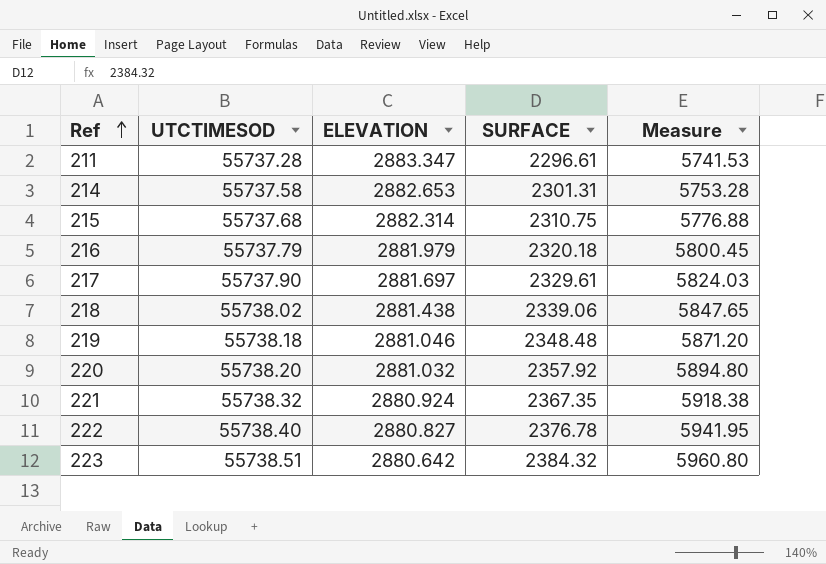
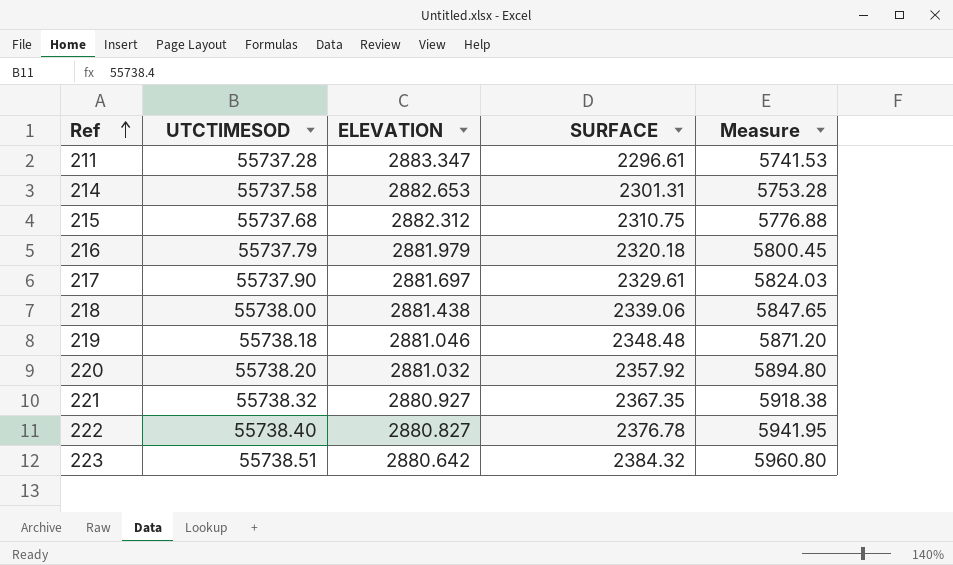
215 | ELEVATION: 2882.314 -> 2882.312
218 | UTCTIMESOD: 55738.02 -> 55738.00
221 | ELEVATION: 2880.924 -> 2880.927

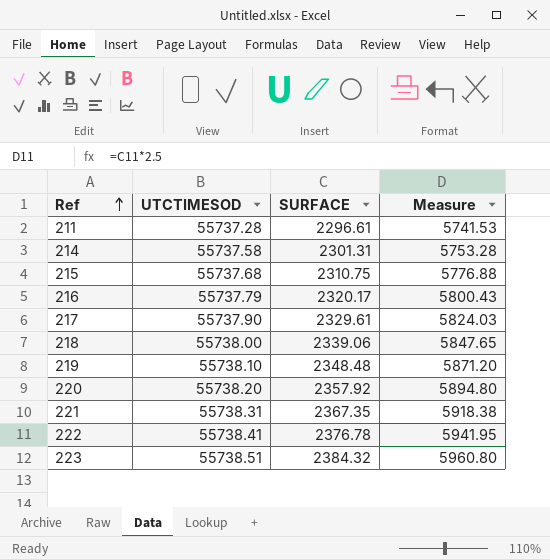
column ELEVATION | position: 3 -> none
216 | SURFACE: 2320.18 -> 2320.17
216 | Measure: 5800.45 -> 5800.43
219 | UTCTIMESOD: 55738.18 -> 55738.10
221 | UTCTIMESOD: 55738.32 -> 55738.31
222 | UTCTIMESOD: 55738.40 -> 55738.41

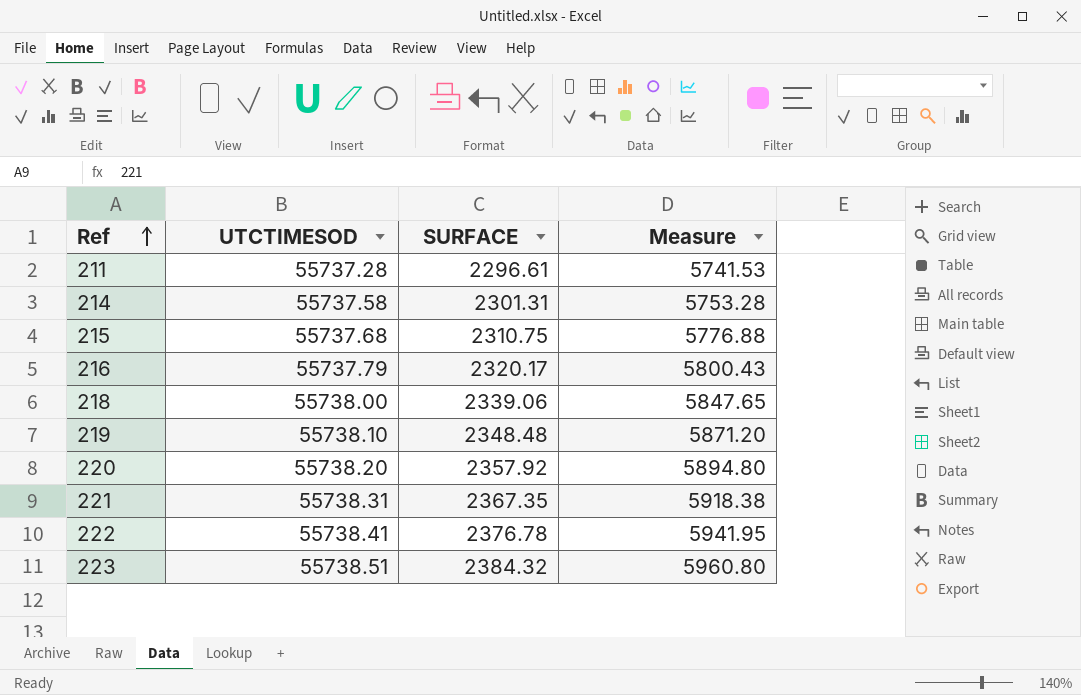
row 217: 55737.90 | 2329.61 | 5824.03 -> none

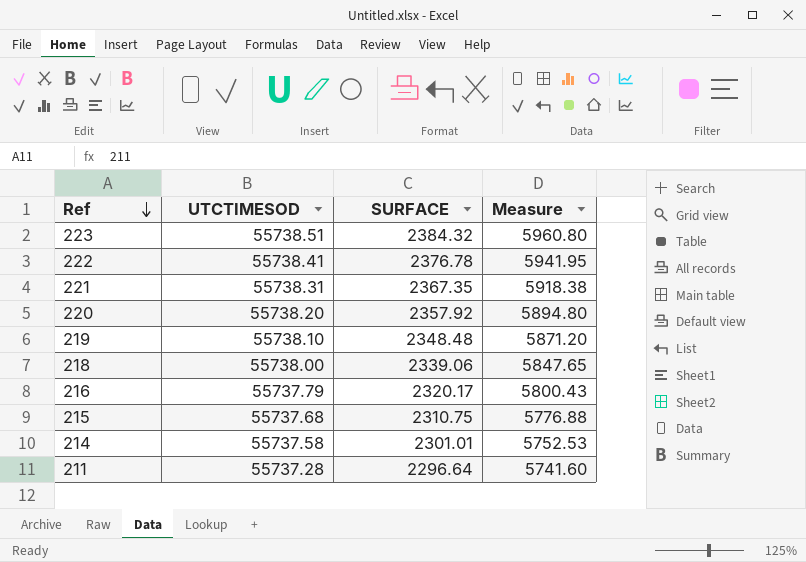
row order: Ref ascending -> Ref descending
214 | SURFACE: 2301.31 -> 2301.01
214 | Measure: 5753.28 -> 5752.53
211 | SURFACE: 2296.61 -> 2296.64
211 | Measure: 5741.53 -> 5741.60

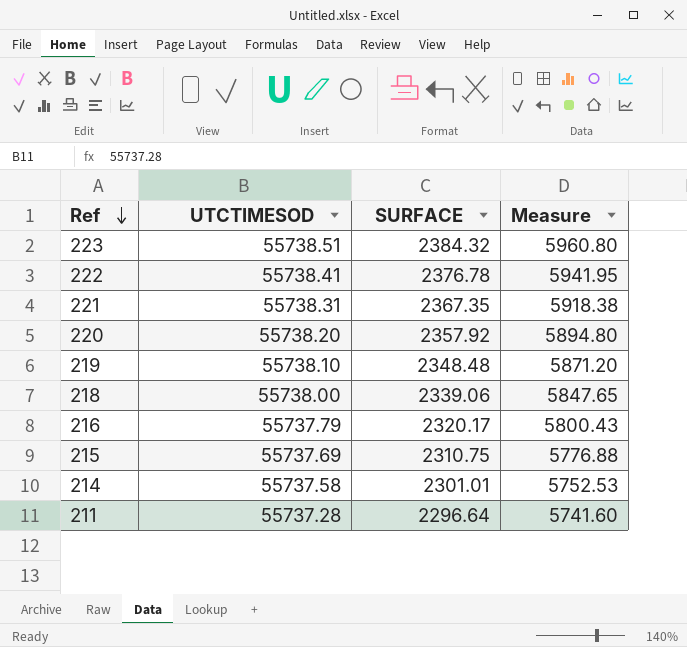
215 | UTCTIMESOD: 55737.68 -> 55737.69

